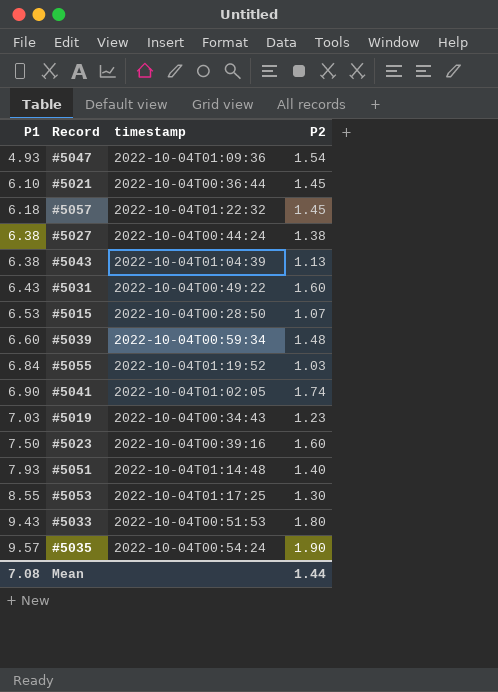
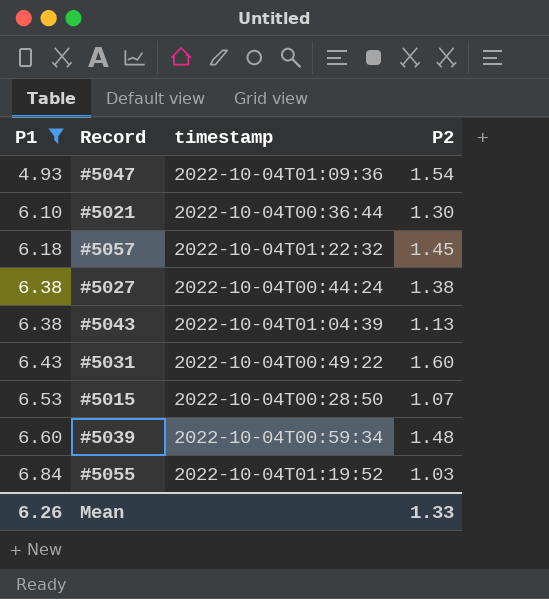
filter: none -> P1 <= 6.84
#5021 | P2: 1.45 -> 1.30
Mean | P1: 7.08 -> 6.26
Mean | P2: 1.44 -> 1.33

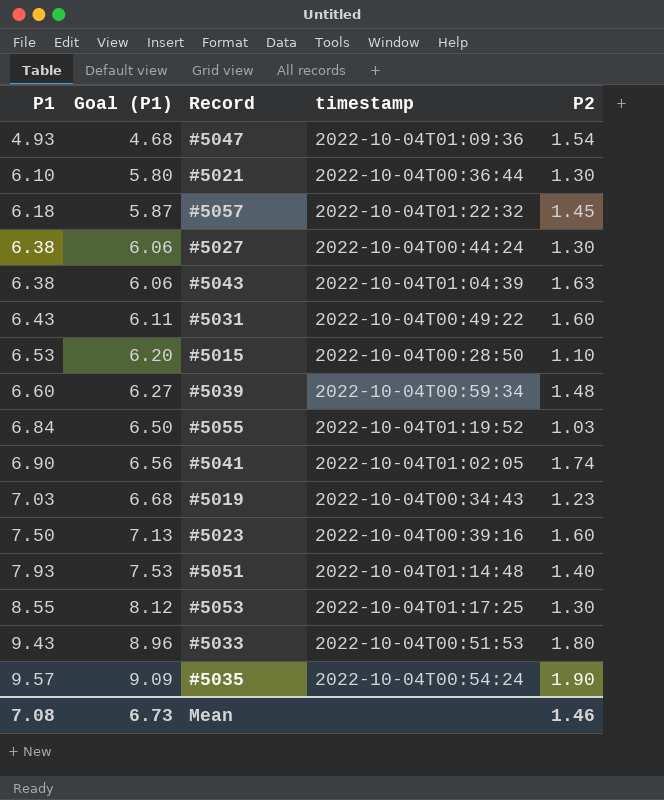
filter: P1 <= 6.84 -> none
column Goal (P1) | formula: none -> [P1] * 0.95
#5027 | P2: 1.38 -> 1.30
#5043 | P2: 1.13 -> 1.63
#5015 | P2: 1.07 -> 1.10
Mean | P1: 6.26 -> 7.08
Mean | P2: 1.33 -> 1.46

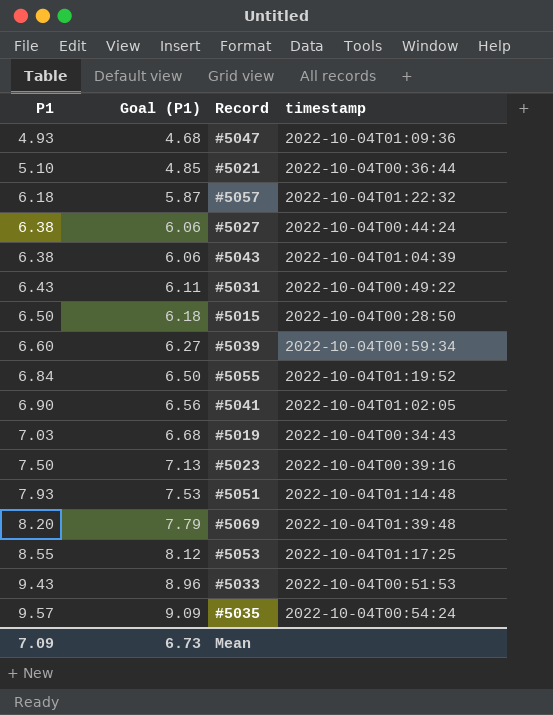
column P2 | position: 5 -> none
#5021 | P1: 6.10 -> 5.10
#5021 | Goal (P1): 5.80 -> 4.85
#5015 | P1: 6.53 -> 6.50
#5015 | Goal (P1): 6.20 -> 6.18
row #5069: none -> 8.20 | 7.79 | 2022-10-04T01:39:48
Mean | P1: 7.08 -> 7.09

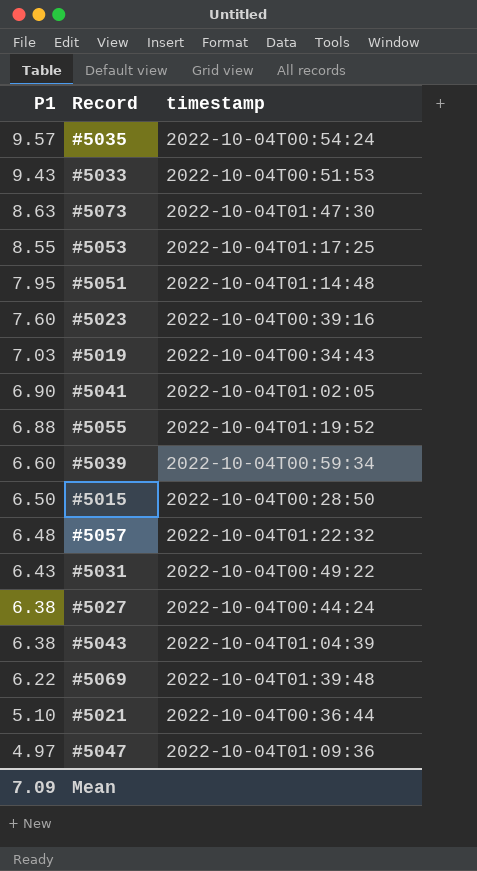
row order: P1 ascending -> P1 descending
column Goal (P1) | formula: [P1] * 0.95 -> none
row #5073: none -> 8.63 | 2022-10-04T01:47:30
#5051 | P1: 7.93 -> 7.95
#5023 | P1: 7.50 -> 7.60
#5055 | P1: 6.84 -> 6.88
#5057 | P1: 6.18 -> 6.48
#5069 | P1: 8.20 -> 6.22
#5047 | P1: 4.93 -> 4.97

